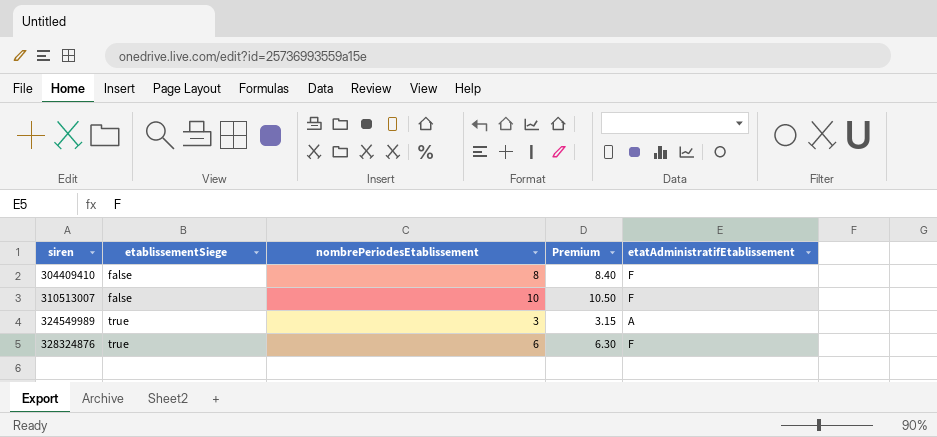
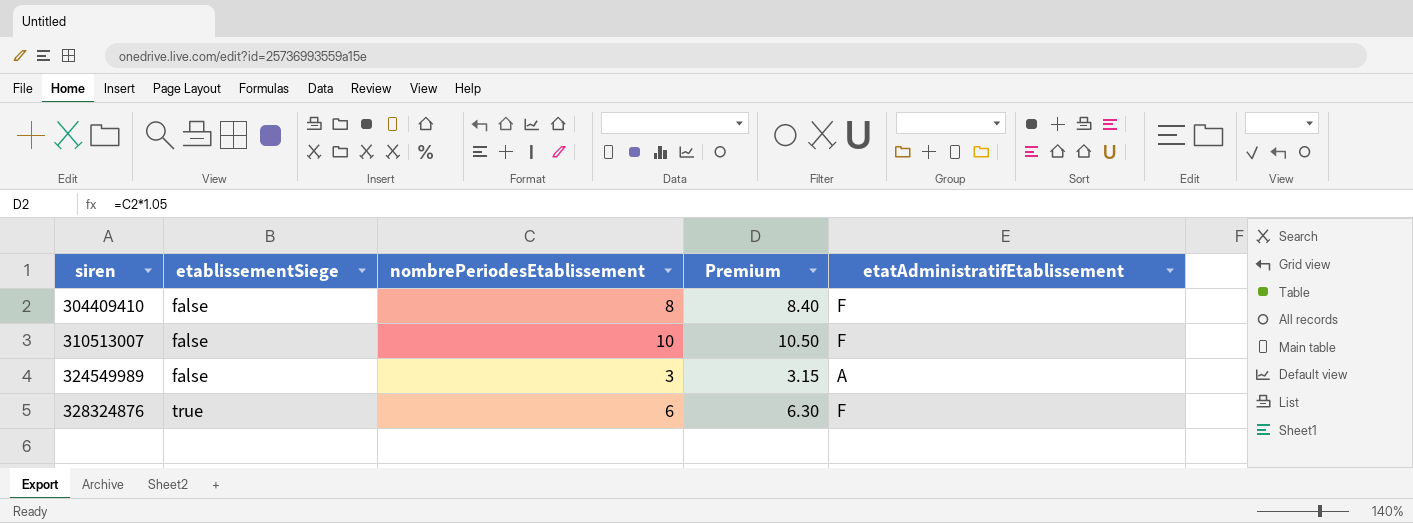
324549989 | etablissementSiege: true -> false

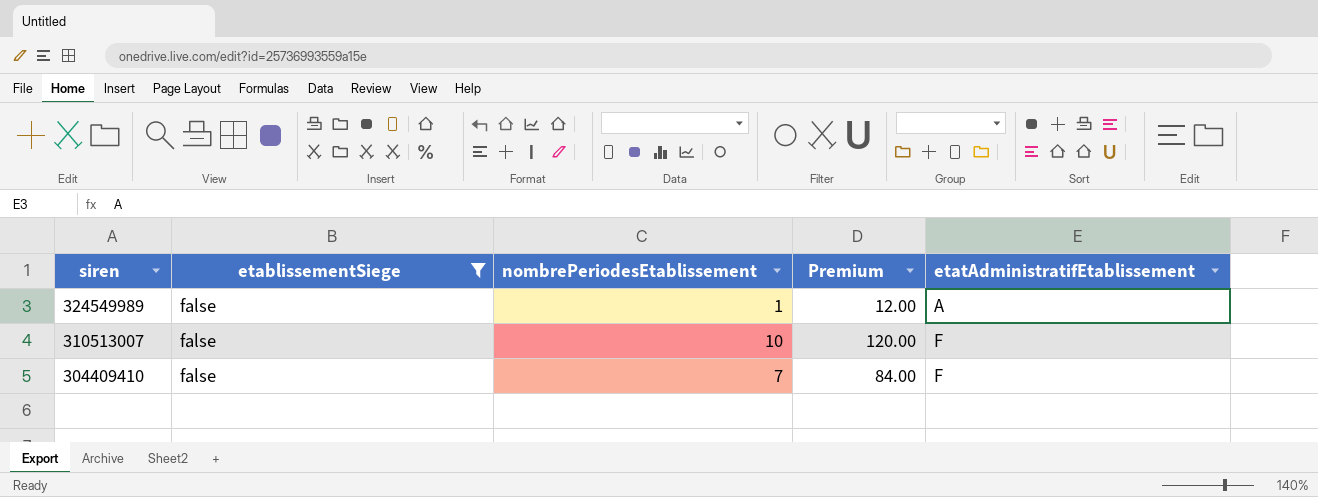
filter: none -> etablissementSiege = false
row order: siren ascending -> siren descending
column Premium | formula: [nombrePeriodesEtablissement] * 1.05 -> [nombrePeriodesEtablissement] * 12
324549989 | nombrePeriodesEtablissement: 3 -> 1
304409410 | nombrePeriodesEtablissement: 8 -> 7

